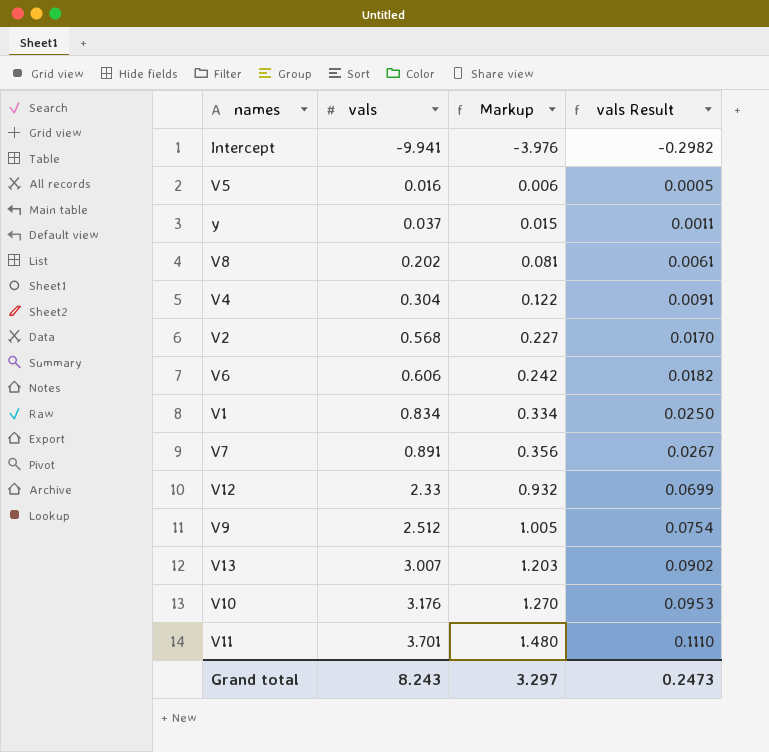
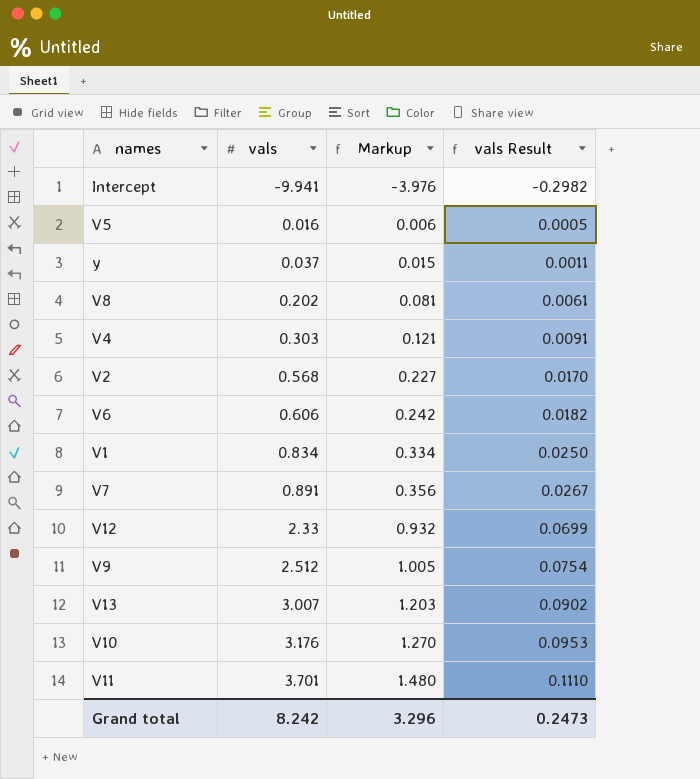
V4 | vals: 0.304 -> 0.303
V4 | Markup: 0.122 -> 0.121
Grand total | vals: 8.243 -> 8.242
Grand total | Markup: 3.297 -> 3.296

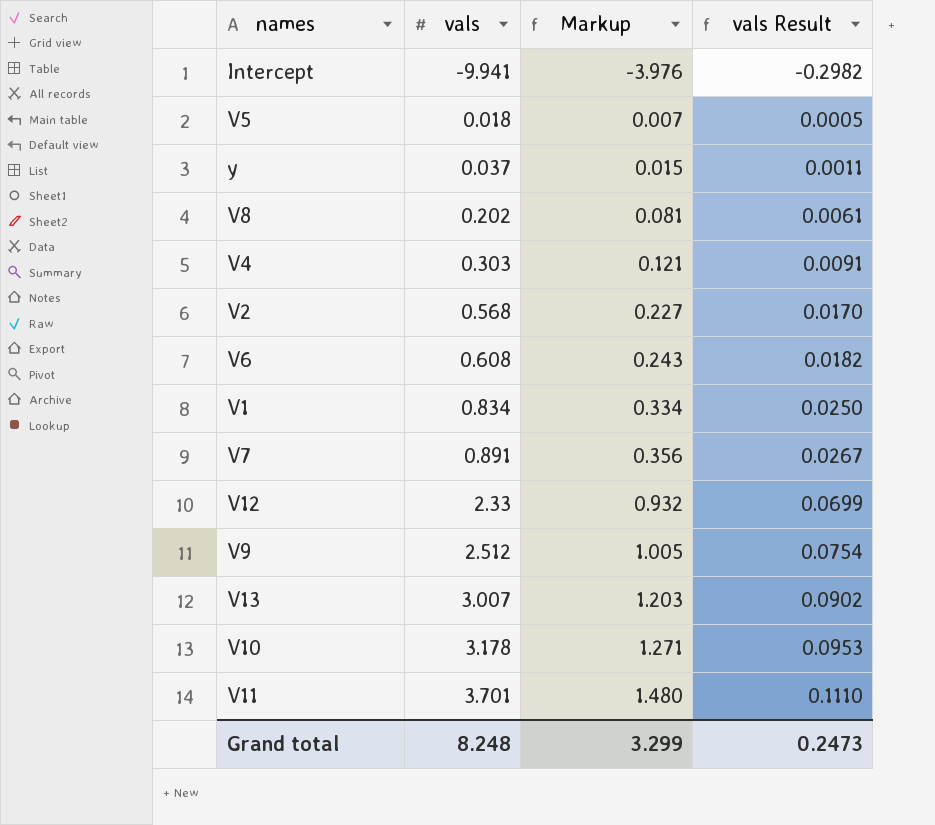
V5 | vals: 0.016 -> 0.018
V5 | Markup: 0.006 -> 0.007
V6 | vals: 0.606 -> 0.608
V6 | Markup: 0.242 -> 0.243
V10 | vals: 3.176 -> 3.178
V10 | Markup: 1.270 -> 1.271
Grand total | vals: 8.242 -> 8.248
Grand total | Markup: 3.296 -> 3.299

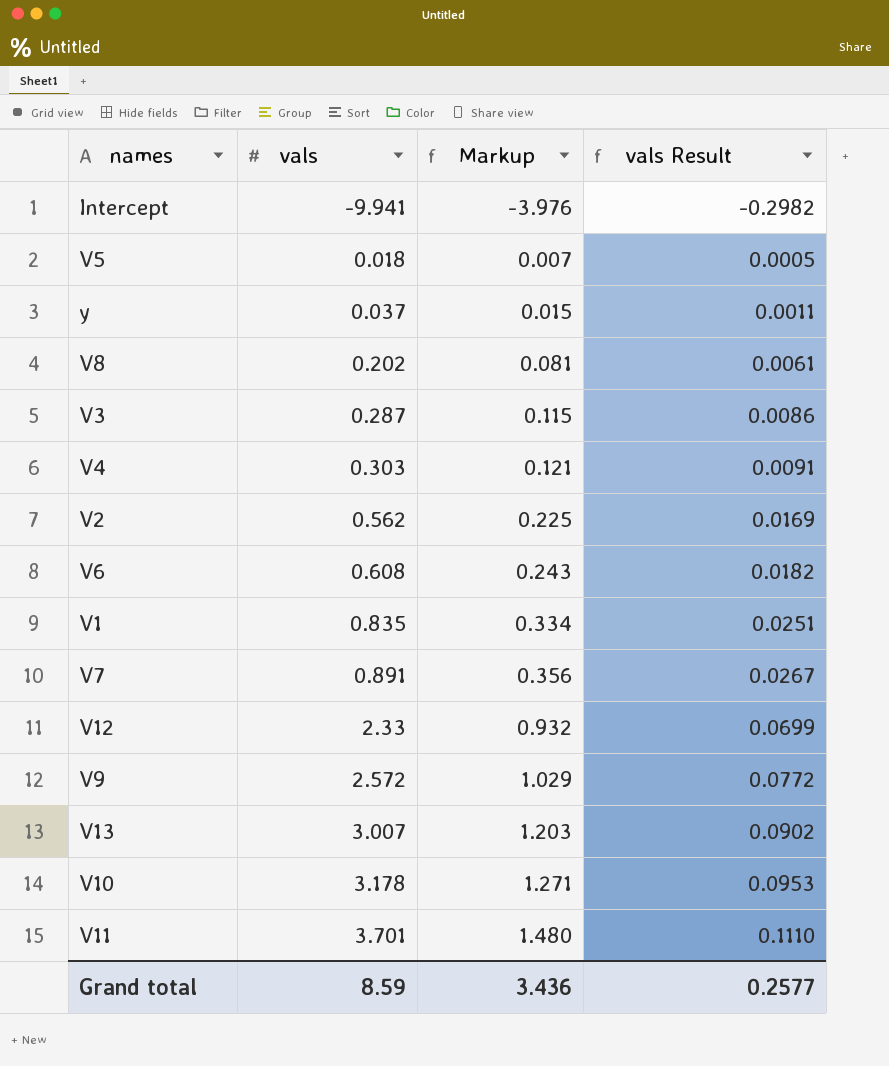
row V3: none -> 0.287 | 0.115 | 0.0086
V2 | vals: 0.568 -> 0.562
V2 | Markup: 0.227 -> 0.225
V2 | vals Result: 0.0170 -> 0.0169
V1 | vals: 0.834 -> 0.835
V1 | vals Result: 0.0250 -> 0.0251
V9 | vals: 2.512 -> 2.572
V9 | Markup: 1.005 -> 1.029
V9 | vals Result: 0.0754 -> 0.0772
Grand total | vals: 8.248 -> 8.59
Grand total | Markup: 3.299 -> 3.436
Grand total | vals Result: 0.2473 -> 0.2577

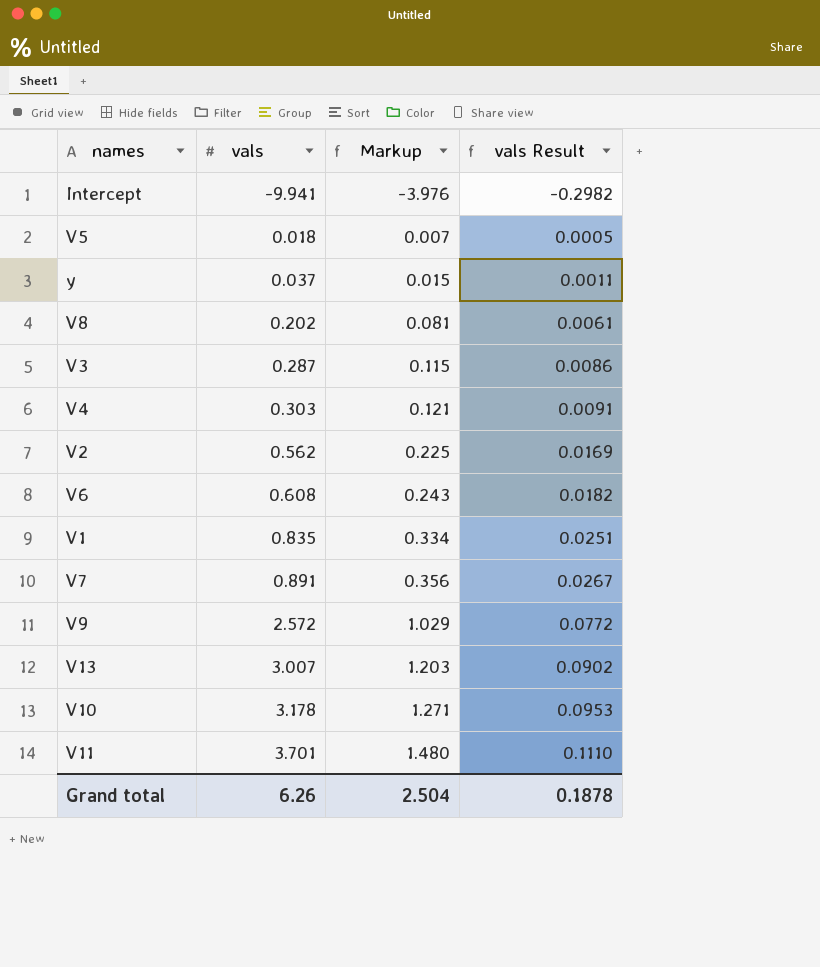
row V12: 2.33 | 0.932 | 0.0699 -> none
Grand total | vals: 8.59 -> 6.26
Grand total | Markup: 3.436 -> 2.504
Grand total | vals Result: 0.2577 -> 0.1878

